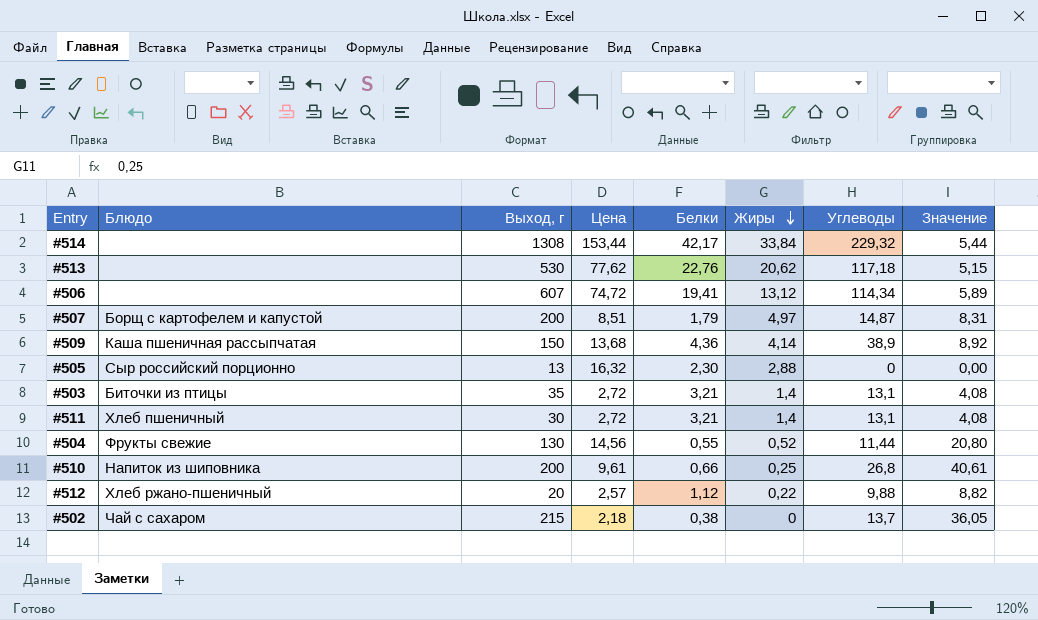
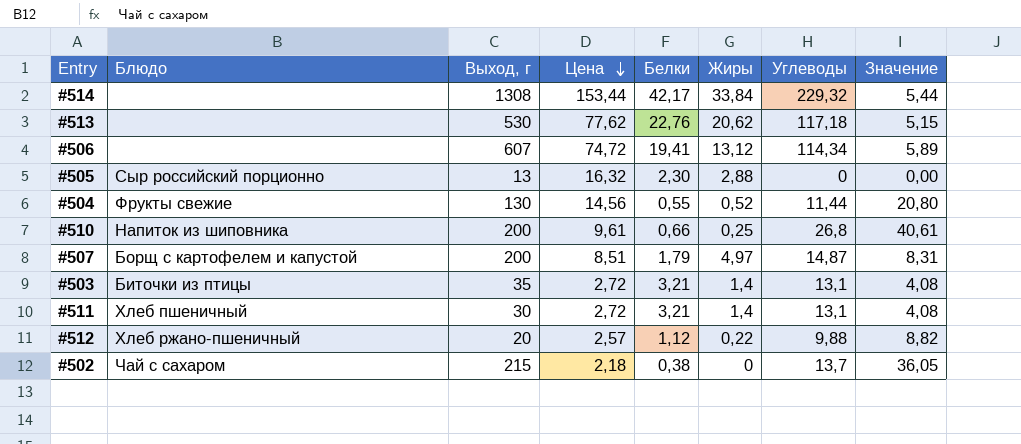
row order: Жиры descending -> Цена descending
row #509: Каша пшеничная рассыпчатая | 150 | 13,68 | 4,36 | 4,14 | 38,9 | 8,92 -> none

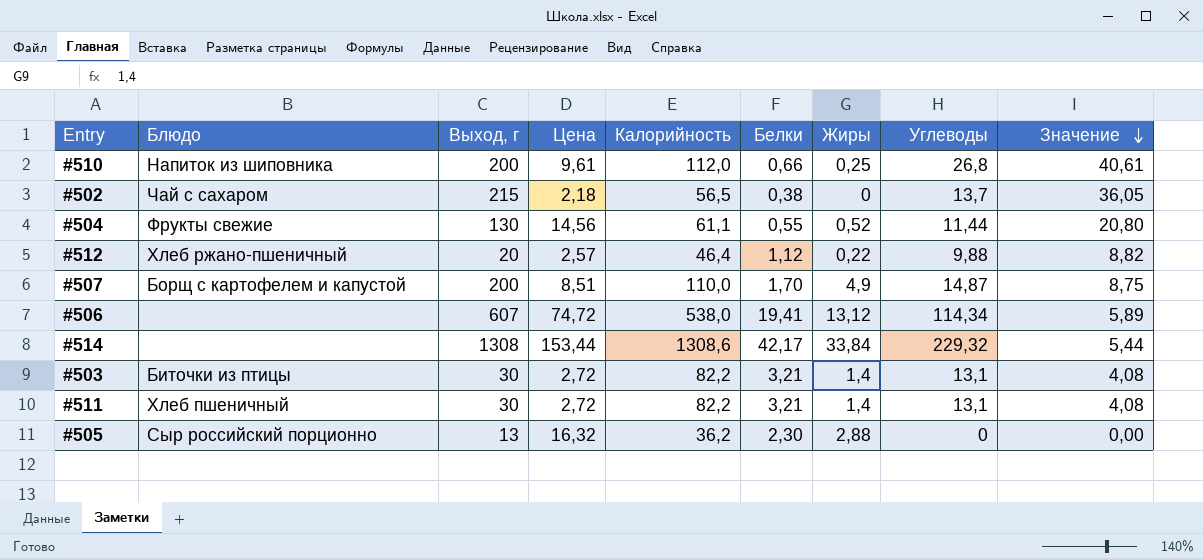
row order: Цена descending -> Значение descending
column Калорийность | position: none -> 5
row #513: none | 530 | 77,62 | 22,76 | 20,62 | 117,18 | 5,15 -> none
#507 | Белки: 1,79 -> 1,70
#507 | Жиры: 4,97 -> 4,9
#507 | Значение: 8,31 -> 8,75
#503 | Выход, г: 35 -> 30

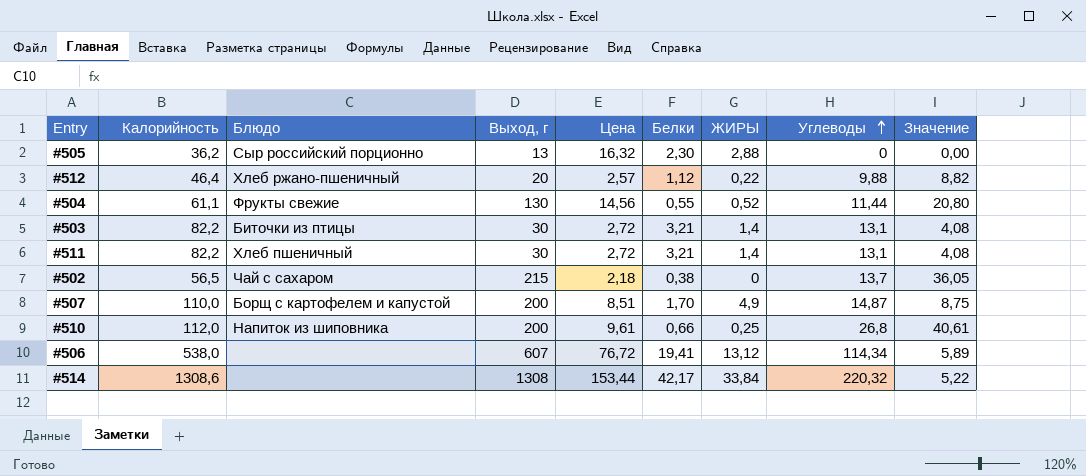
row order: Значение descending -> Углеводы ascending
column Калорийность | position: 5 -> 2
column name: Жиры -> ЖИРЫ
#506 | Цена: 74,72 -> 76,72
#514 | Углеводы: 229,32 -> 220,32
#514 | Значение: 5,44 -> 5,22

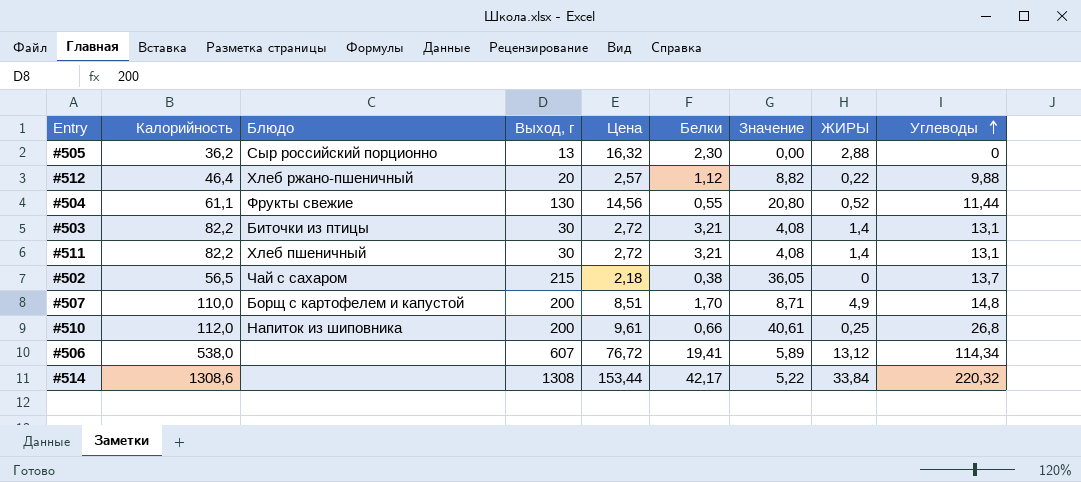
column Значение | position: 9 -> 7
#507 | Значение: 8,75 -> 8,71
#507 | Углеводы: 14,87 -> 14,8

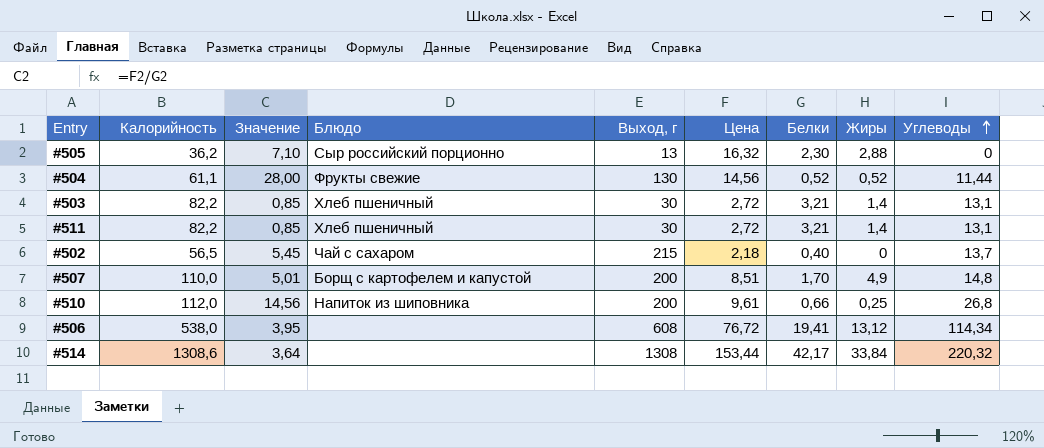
column Значение | formula: [Углеводы] / [Белки] -> [Цена] / [Белки]
column Значение | position: 7 -> 3
column name: ЖИРЫ -> Жиры
row #512: 46,4 | Хлеб ржано-пшеничный | 20 | 2,57 | 1,12 | 8,82 | 0,22 | 9,88 -> none
#504 | Белки: 0,55 -> 0,52
#503 | Блюдо: Биточки из птицы -> Хлеб пшеничный
#502 | Белки: 0,38 -> 0,40
#506 | Выход, г: 607 -> 608

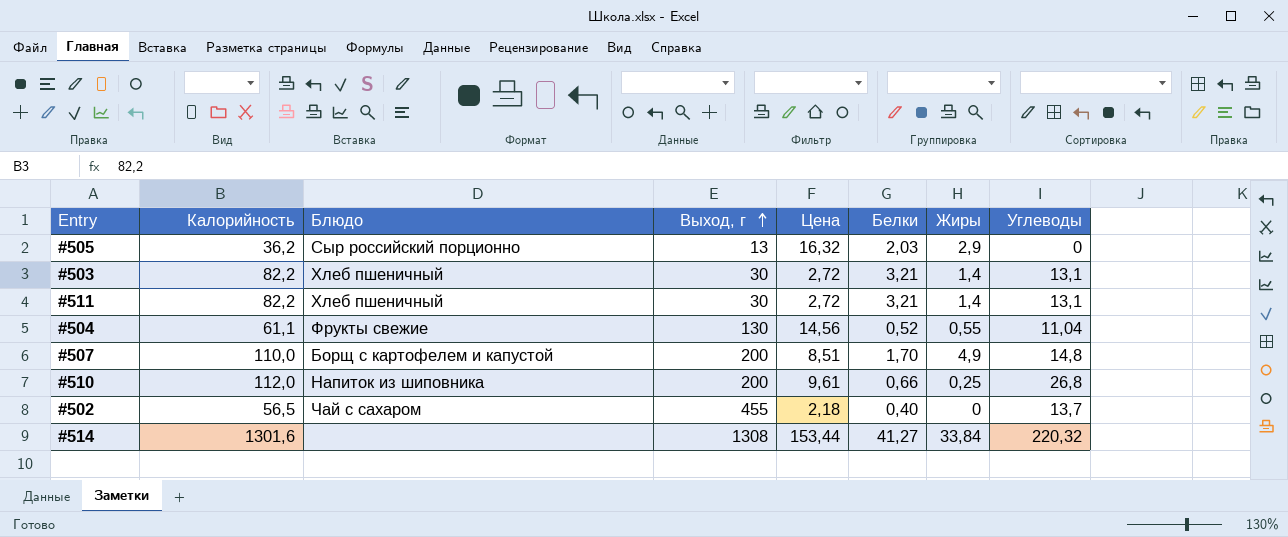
row order: Углеводы ascending -> Выход, г ascending
column Значение | formula: [Цена] / [Белки] -> none
row #506: 538,0 | 3,95 | none | 608 | 76,72 | 19,41 | 13,12 | 114,34 -> none
#505 | Белки: 2,30 -> 2,03
#505 | Жиры: 2,88 -> 2,9
#504 | Жиры: 0,52 -> 0,55
#504 | Углеводы: 11,44 -> 11,04
#502 | Выход, г: 215 -> 455
#514 | Калорийность: 1308,6 -> 1301,6
#514 | Белки: 42,17 -> 41,27

